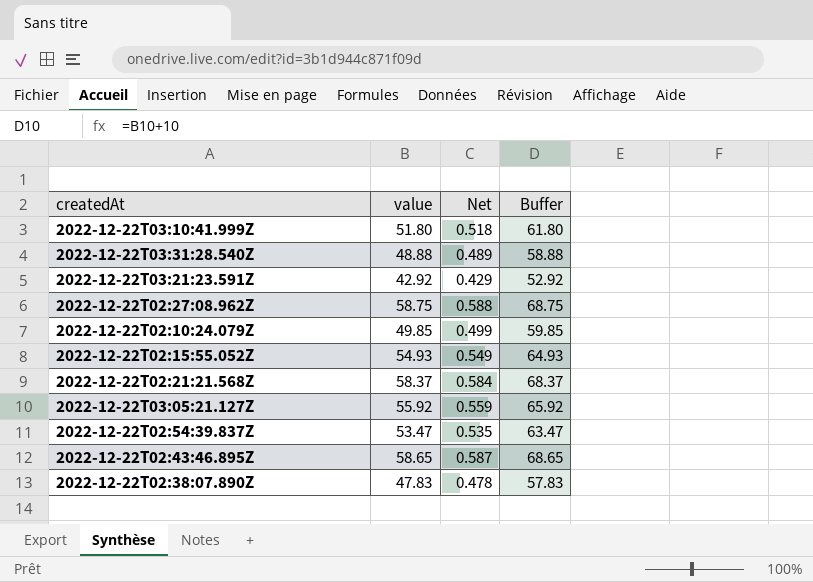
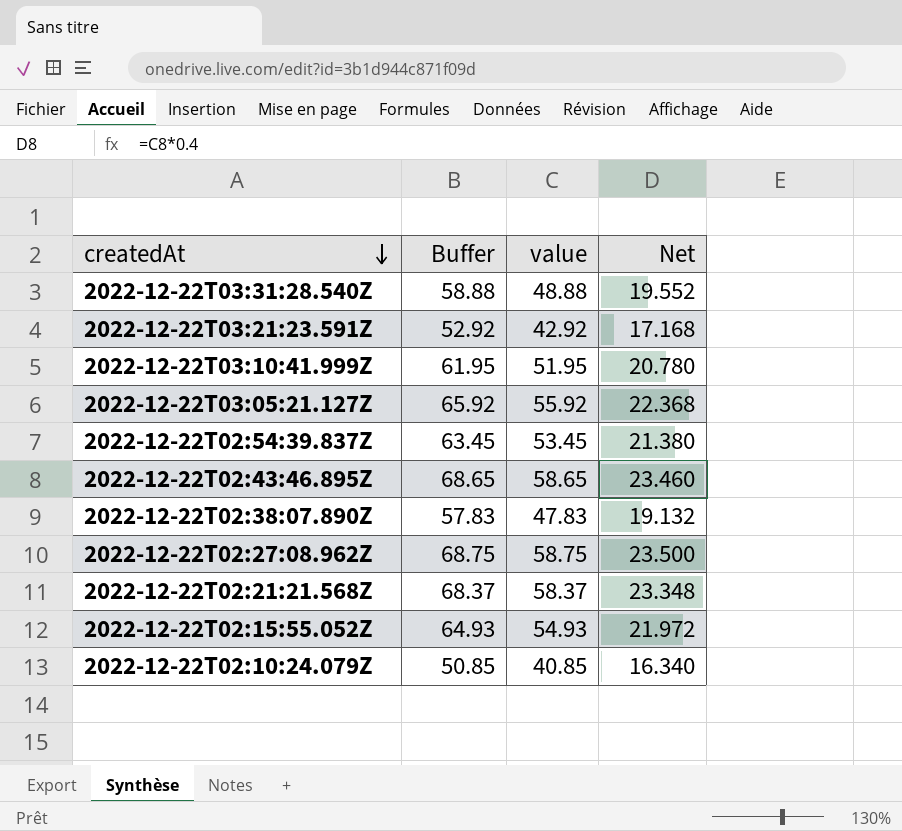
row order: none -> createdAt descending
column Buffer | position: 4 -> 2
column Net | formula: [value] * 0.01 -> [value] * 0.4
2022-12-22T03:10:41.999Z | Buffer: 61.80 -> 61.95
2022-12-22T03:10:41.999Z | value: 51.80 -> 51.95
2022-12-22T02:54:39.837Z | Buffer: 63.47 -> 63.45
2022-12-22T02:54:39.837Z | value: 53.47 -> 53.45
2022-12-22T02:10:24.079Z | Buffer: 59.85 -> 50.85
2022-12-22T02:10:24.079Z | value: 49.85 -> 40.85

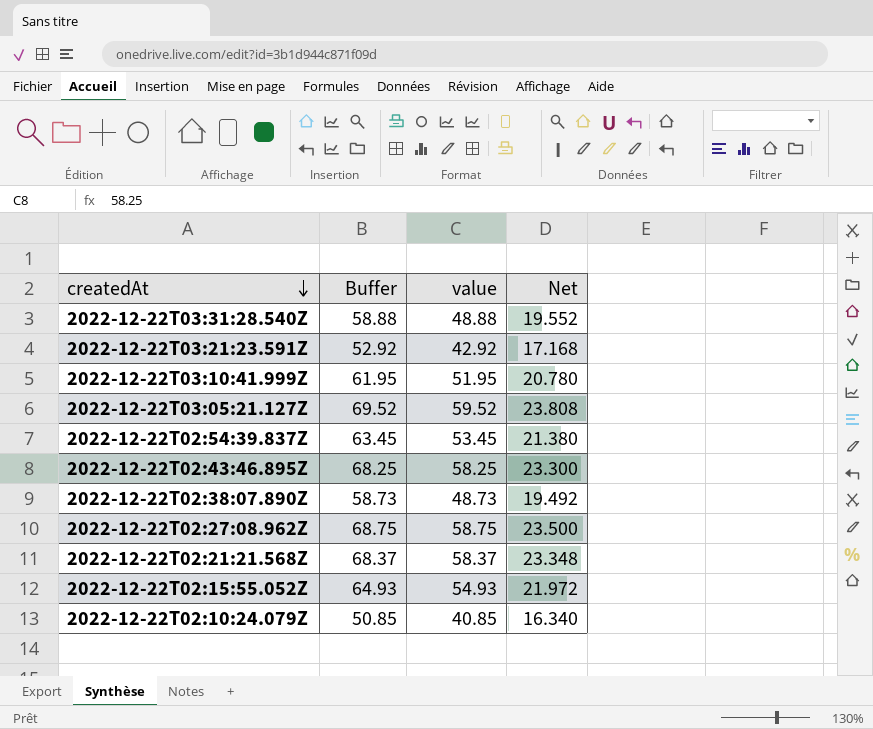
2022-12-22T03:05:21.127Z | Buffer: 65.92 -> 69.52
2022-12-22T03:05:21.127Z | value: 55.92 -> 59.52
2022-12-22T03:05:21.127Z | Net: 22.368 -> 23.808
2022-12-22T02:43:46.895Z | Buffer: 68.65 -> 68.25
2022-12-22T02:43:46.895Z | value: 58.65 -> 58.25
2022-12-22T02:43:46.895Z | Net: 23.460 -> 23.300
2022-12-22T02:38:07.890Z | Buffer: 57.83 -> 58.73
2022-12-22T02:38:07.890Z | value: 47.83 -> 48.73
2022-12-22T02:38:07.890Z | Net: 19.132 -> 19.492

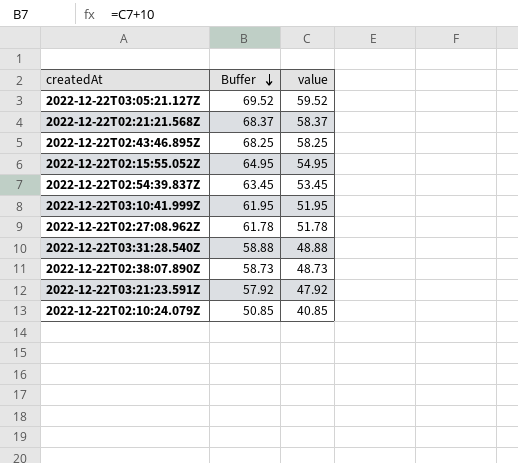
row order: createdAt descending -> Buffer descending
column Net | formula: [value] * 0.4 -> none
2022-12-22T02:15:55.052Z | Buffer: 64.93 -> 64.95
2022-12-22T02:15:55.052Z | value: 54.93 -> 54.95
2022-12-22T02:27:08.962Z | Buffer: 68.75 -> 61.78
2022-12-22T02:27:08.962Z | value: 58.75 -> 51.78
2022-12-22T03:21:23.591Z | Buffer: 52.92 -> 57.92
2022-12-22T03:21:23.591Z | value: 42.92 -> 47.92

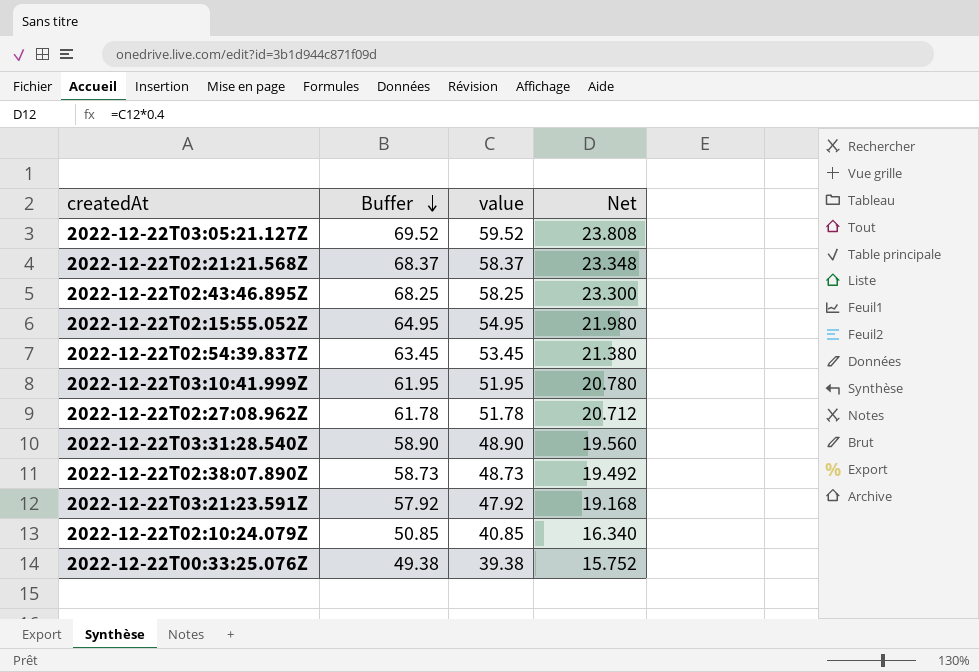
column Net | formula: none -> [value] * 0.4
2022-12-22T03:31:28.540Z | Buffer: 58.88 -> 58.90
2022-12-22T03:31:28.540Z | value: 48.88 -> 48.90
row 2022-12-22T00:33:25.076Z: none -> 49.38 | 39.38 | 15.752

